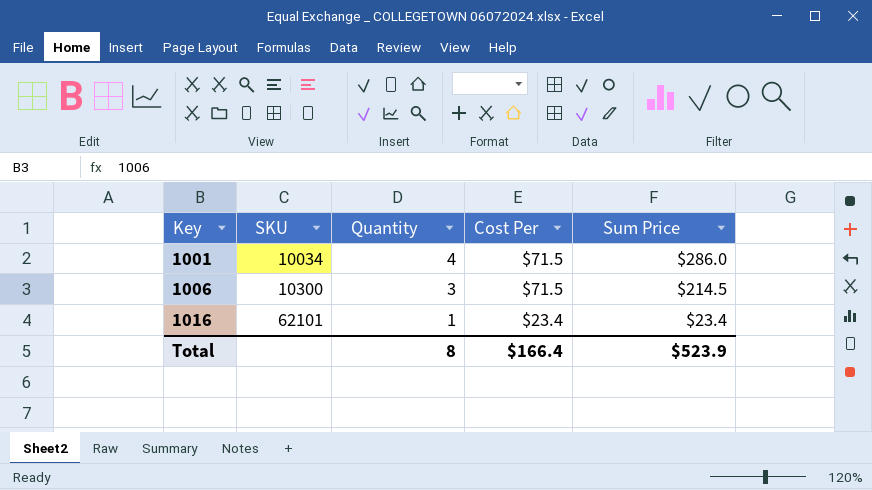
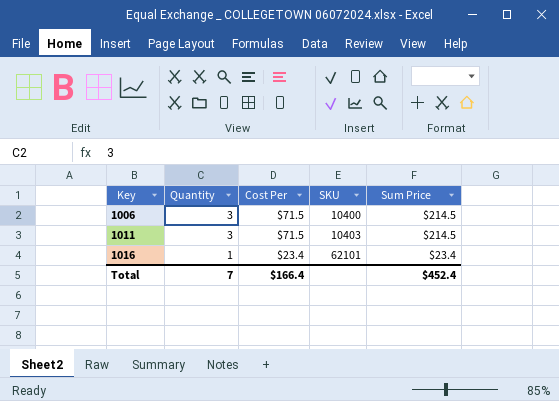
column SKU | position: 2 -> 4
row 1001: 10034 | 4 | $71.5 | $286.0 -> none
1006 | SKU: 10300 -> 10400
row 1011: none -> 3 | $71.5 | 10403 | $214.5
Total | Quantity: 8 -> 7
Total | Sum Price: $523.9 -> $452.4

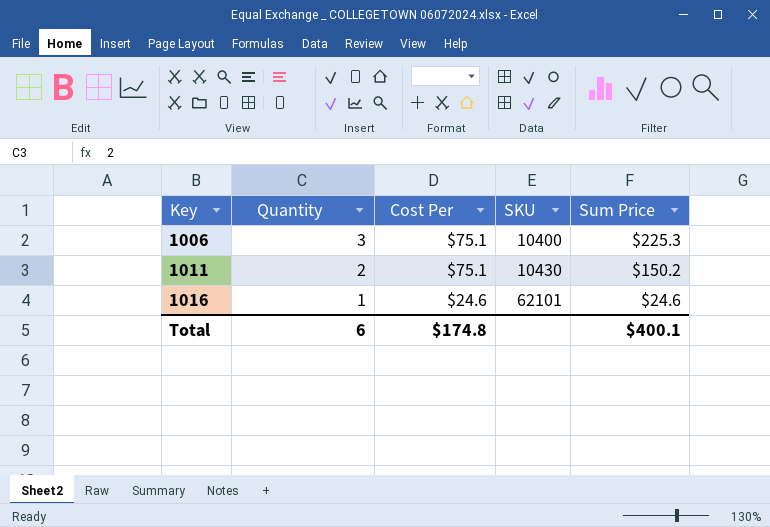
1006 | Cost Per: $71.5 -> $75.1
1006 | Sum Price: $214.5 -> $225.3
1011 | Quantity: 3 -> 2
1011 | Cost Per: $71.5 -> $75.1
1011 | SKU: 10403 -> 10430
1011 | Sum Price: $214.5 -> $150.2
1016 | Cost Per: $23.4 -> $24.6
1016 | Sum Price: $23.4 -> $24.6
Total | Quantity: 7 -> 6
Total | Cost Per: $166.4 -> $174.8
Total | Sum Price: $452.4 -> $400.1

